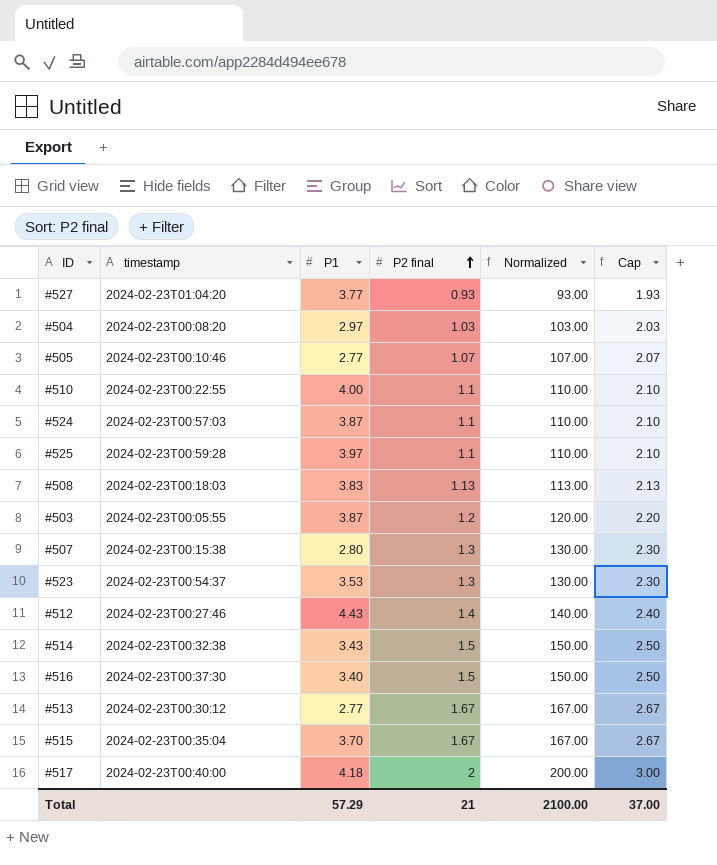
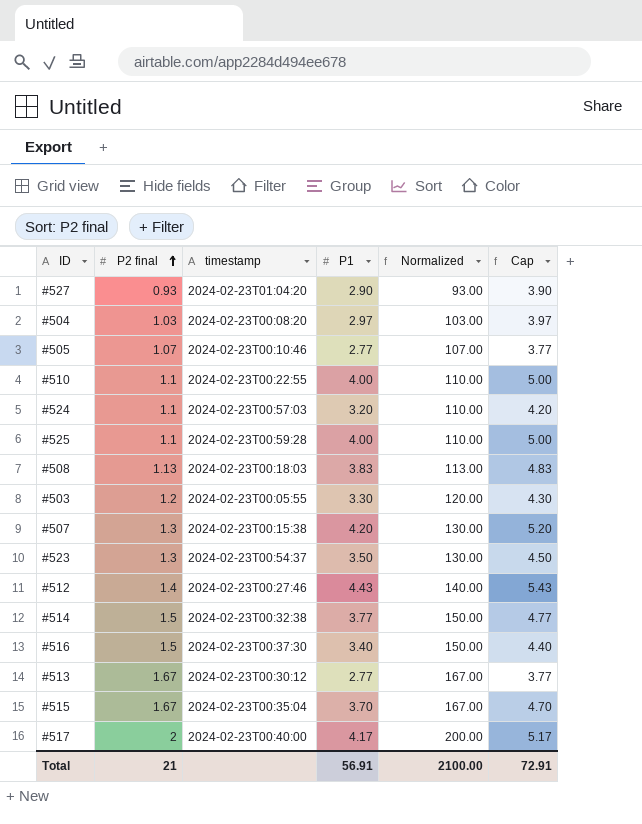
column P2 final | position: 4 -> 2
column Cap | formula: [P2 final] + 1 -> [P1] + 1
#527 | P1: 3.77 -> 2.90
#524 | P1: 3.87 -> 3.20
#525 | P1: 3.97 -> 4.00
#503 | P1: 3.87 -> 3.30
#507 | P1: 2.80 -> 4.20
#523 | P1: 3.53 -> 3.50
#514 | P1: 3.43 -> 3.77
#517 | P1: 4.18 -> 4.17
Total | P1: 57.29 -> 56.91
Total | Cap: 37.00 -> 72.91

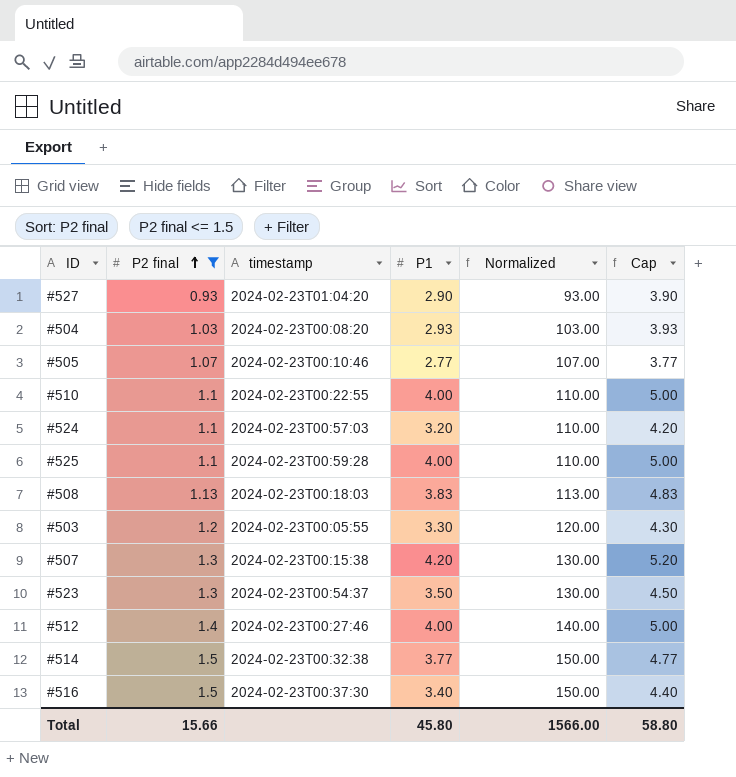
filter: none -> P2 final <= 1.5
#504 | P1: 2.97 -> 2.93
#504 | Cap: 3.97 -> 3.93
#512 | P1: 4.43 -> 4.00
#512 | Cap: 5.43 -> 5.00
Total | P2 final: 21 -> 15.66
Total | P1: 56.91 -> 45.80
Total | Normalized: 2100.00 -> 1566.00
Total | Cap: 72.91 -> 58.80

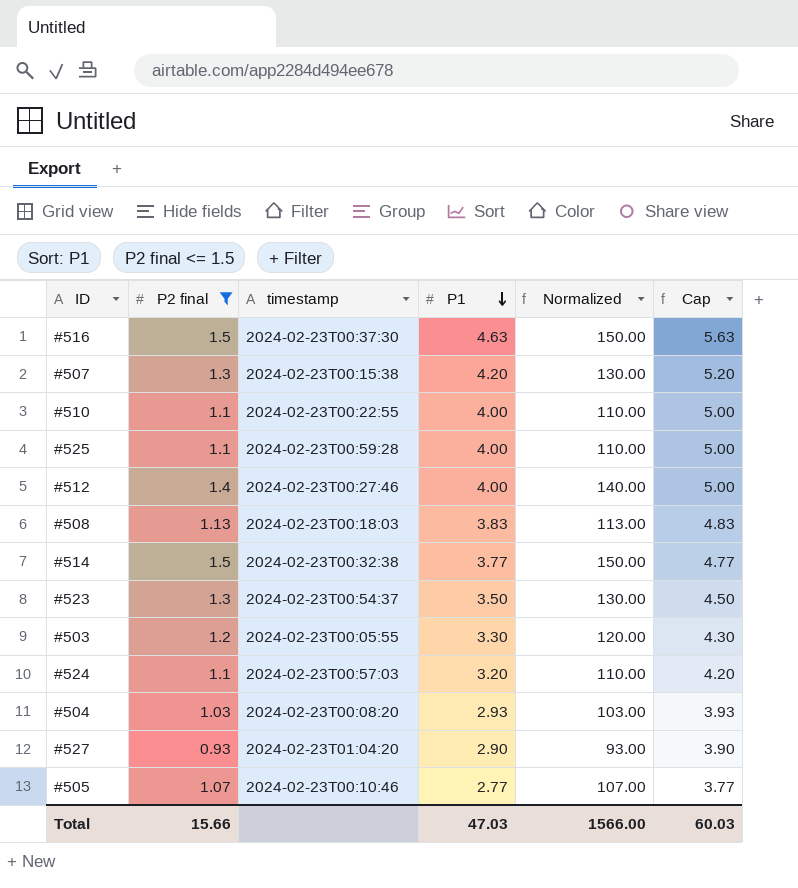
row order: P2 final ascending -> P1 descending
#516 | P1: 3.40 -> 4.63
#516 | Cap: 4.40 -> 5.63
Total | P1: 45.80 -> 47.03
Total | Cap: 58.80 -> 60.03

